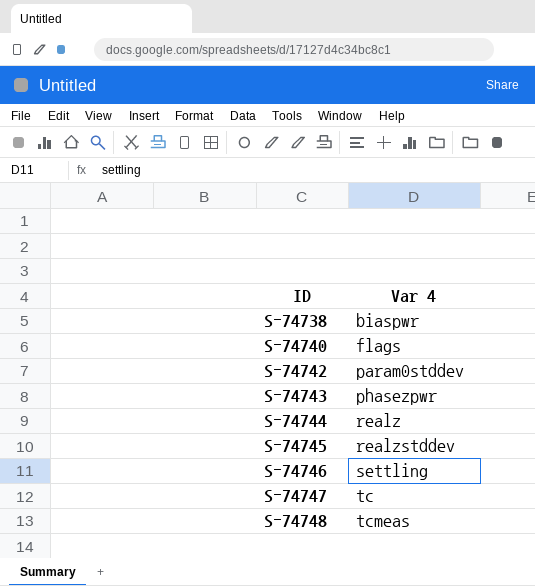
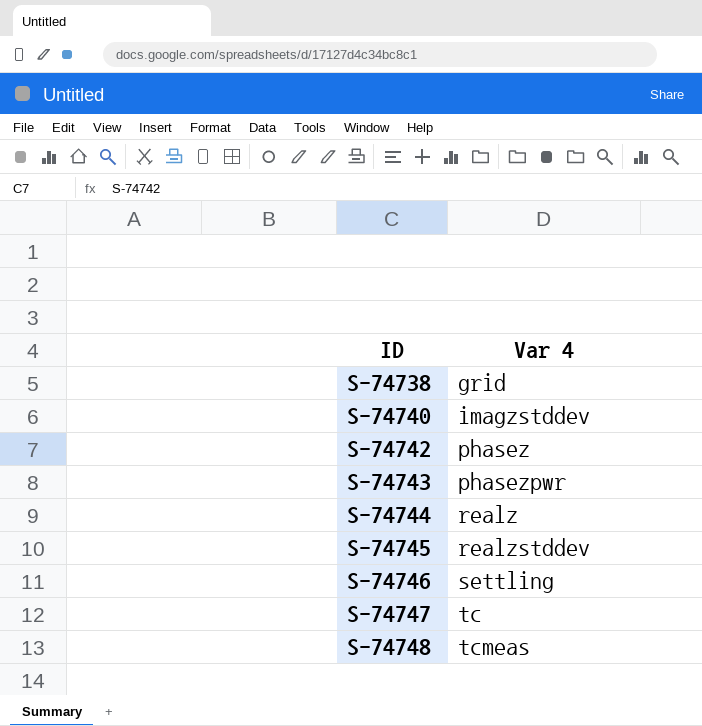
S-74738 | Var 4: biaspwr -> grid
S-74740 | Var 4: flags -> imagzstddev
S-74742 | Var 4: param0stddev -> phasez

